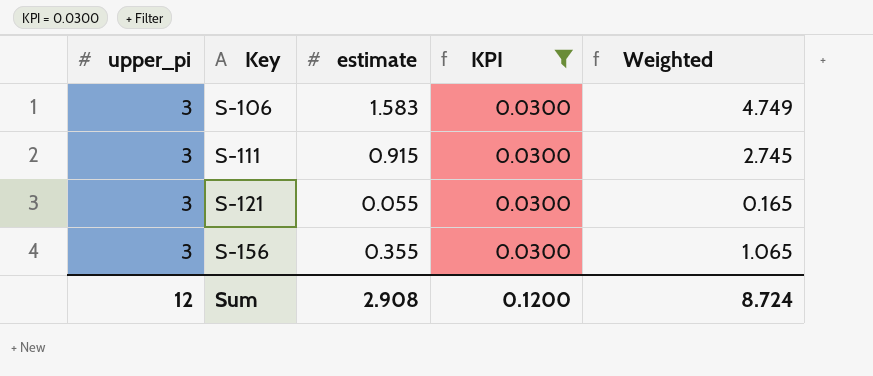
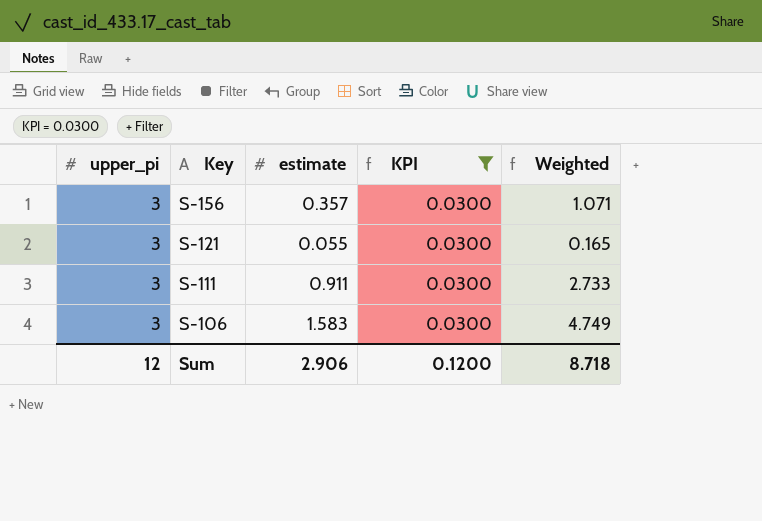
row order: Key ascending -> Key descending
S-156 | estimate: 0.355 -> 0.357
S-156 | Weighted: 1.065 -> 1.071
S-111 | estimate: 0.915 -> 0.911
S-111 | Weighted: 2.745 -> 2.733
Sum | estimate: 2.908 -> 2.906
Sum | Weighted: 8.724 -> 8.718

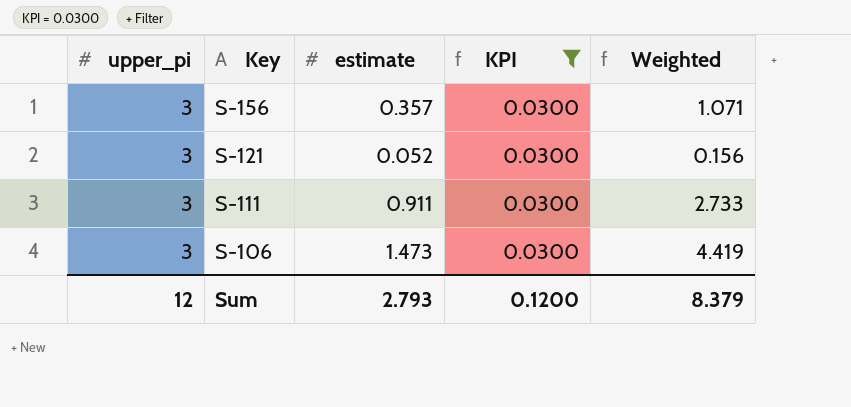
S-121 | estimate: 0.055 -> 0.052
S-121 | Weighted: 0.165 -> 0.156
S-106 | estimate: 1.583 -> 1.473
S-106 | Weighted: 4.749 -> 4.419
Sum | estimate: 2.906 -> 2.793
Sum | Weighted: 8.718 -> 8.379

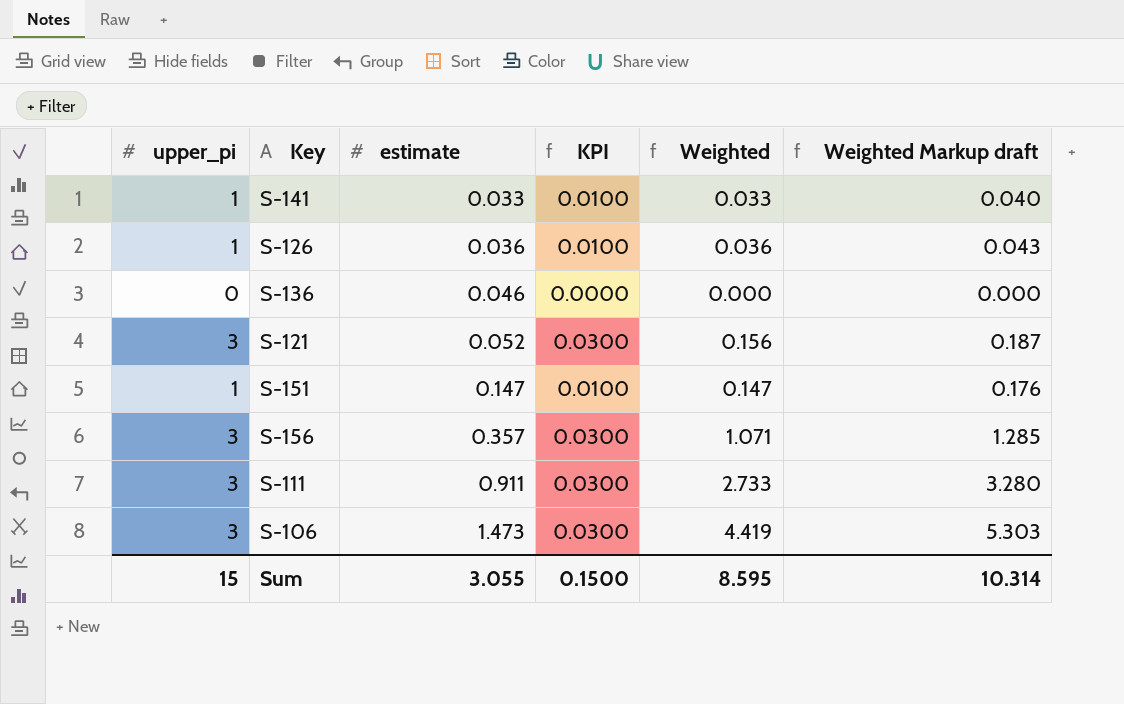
filter: KPI = 0.0300 -> none
row order: Key descending -> estimate ascending
column Weighted Markup draft | formula: none -> [Weighted] * 1.2
Sum | upper_pi: 12 -> 15
Sum | estimate: 2.793 -> 3.055
Sum | KPI: 0.1200 -> 0.1500
Sum | Weighted: 8.379 -> 8.595

